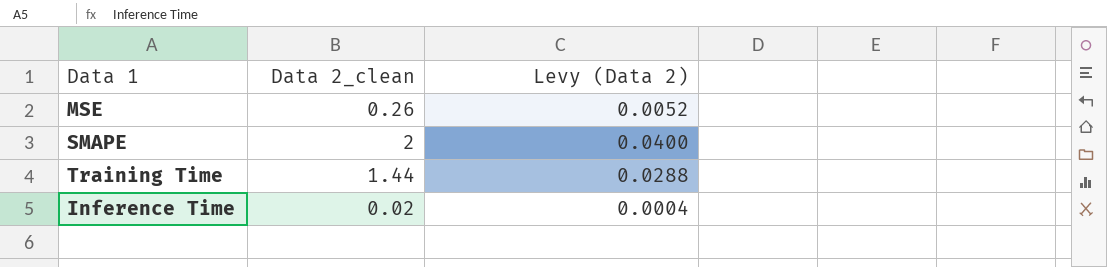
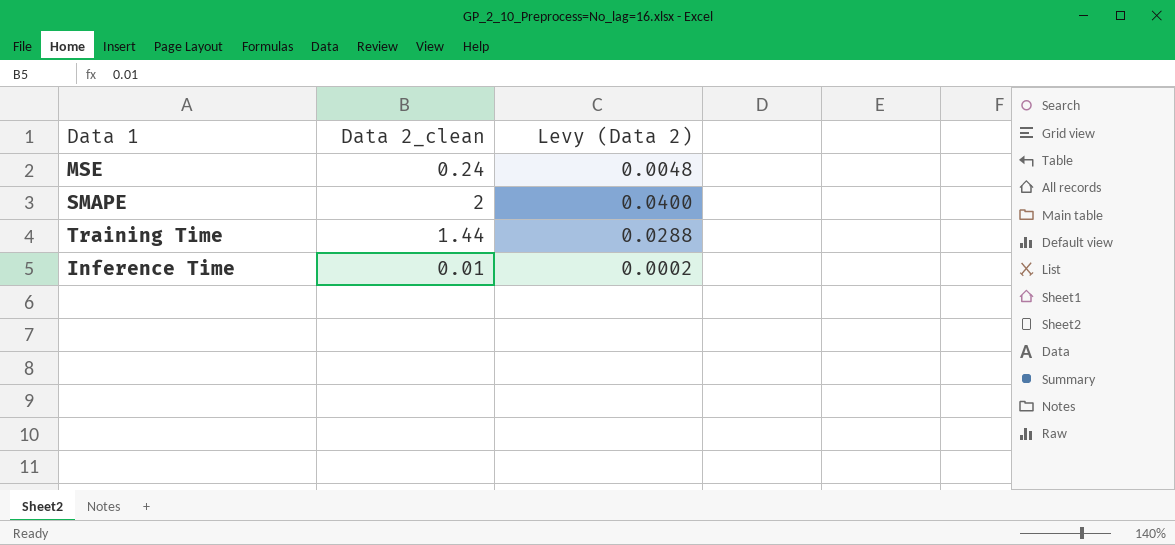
MSE | Data 2_clean: 0.26 -> 0.24
MSE | Levy (Data 2): 0.0052 -> 0.0048
Inference Time | Data 2_clean: 0.02 -> 0.01
Inference Time | Levy (Data 2): 0.0004 -> 0.0002

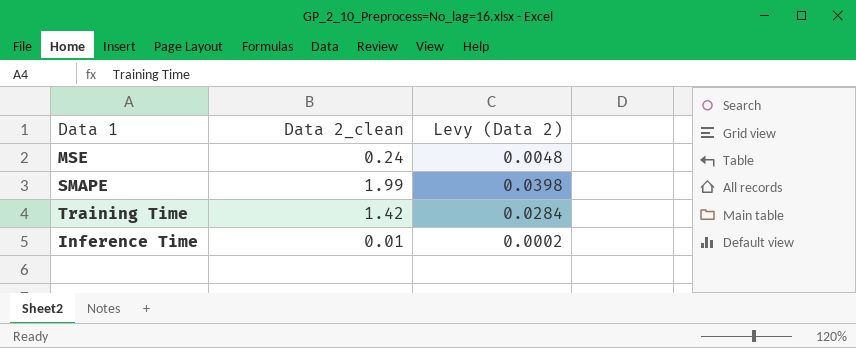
SMAPE | Data 2_clean: 2 -> 1.99
SMAPE | Levy (Data 2): 0.0400 -> 0.0398
Training Time | Data 2_clean: 1.44 -> 1.42
Training Time | Levy (Data 2): 0.0288 -> 0.0284

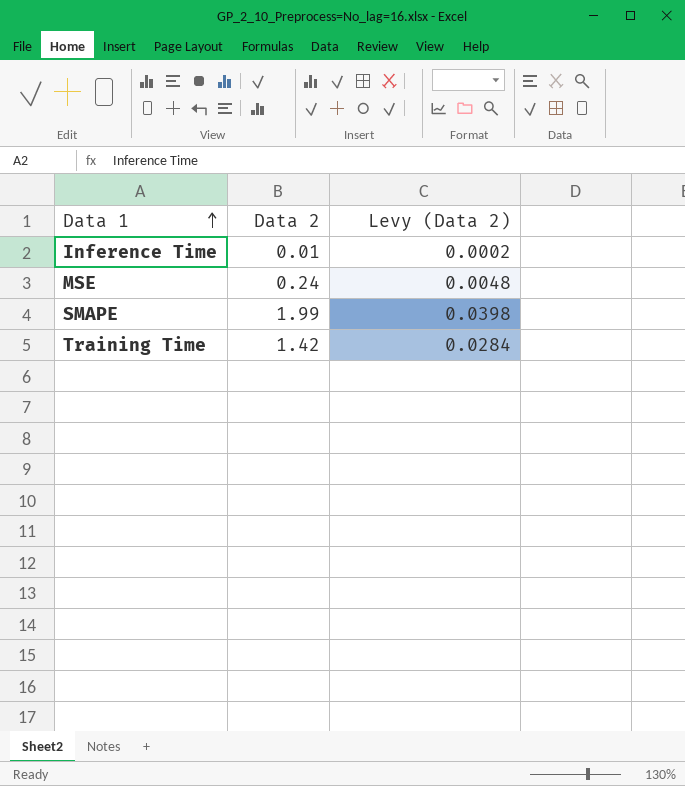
row order: none -> Data 1 ascending
column name: Data 2_clean -> Data 2

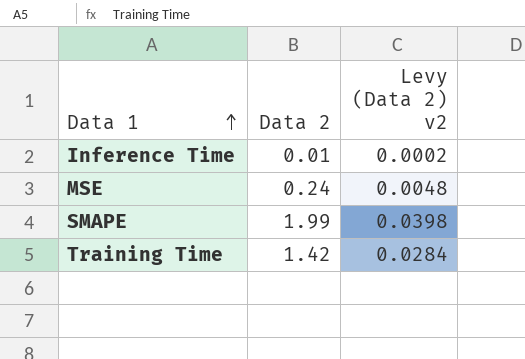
column name: Levy (Data 2) -> Levy (Data 2) v2

